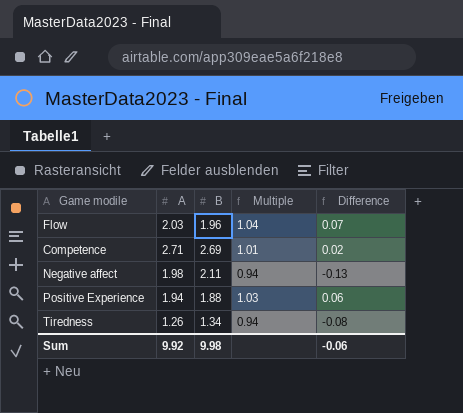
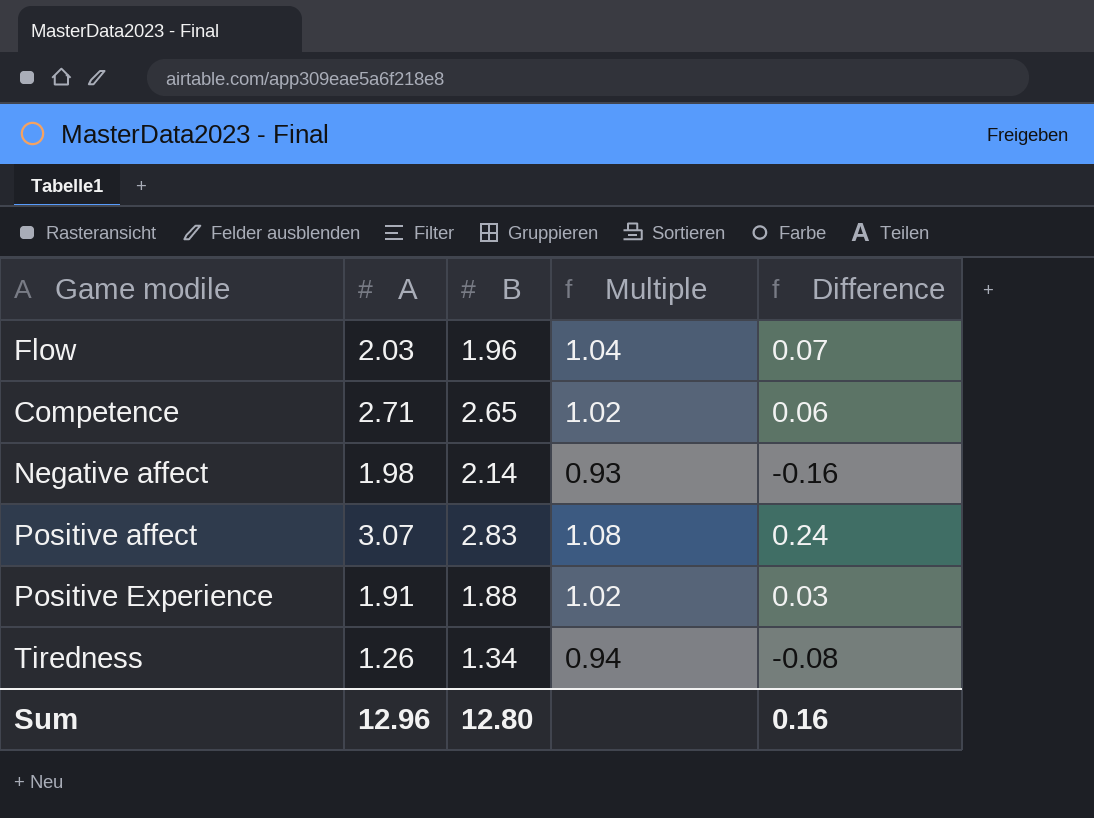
Competence | B: 2.69 -> 2.65
Competence | Multiple: 1.01 -> 1.02
Competence | Difference: 0.02 -> 0.06
Negative affect | B: 2.11 -> 2.14
Negative affect | Multiple: 0.94 -> 0.93
Negative affect | Difference: -0.13 -> -0.16
row Positive affect: none -> 3.07 | 2.83 | 1.08 | 0.24
Positive Experience | A: 1.94 -> 1.91
Positive Experience | Multiple: 1.03 -> 1.02
Positive Experience | Difference: 0.06 -> 0.03
Sum | A: 9.92 -> 12.96
Sum | B: 9.98 -> 12.80
Sum | Difference: -0.06 -> 0.16

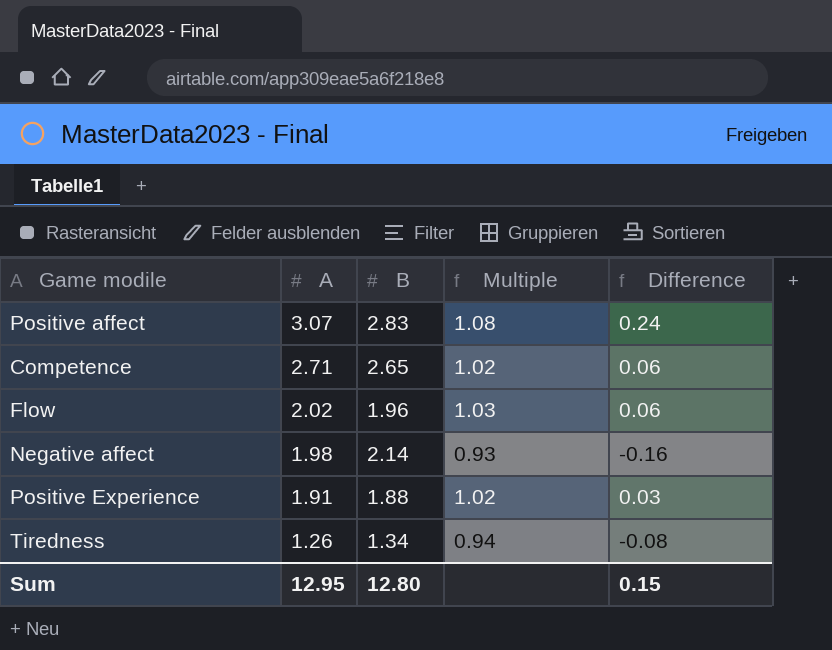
row order: none -> A descending
Flow | A: 2.03 -> 2.02
Flow | Multiple: 1.04 -> 1.03
Flow | Difference: 0.07 -> 0.06
Sum | A: 12.96 -> 12.95
Sum | Difference: 0.16 -> 0.15

